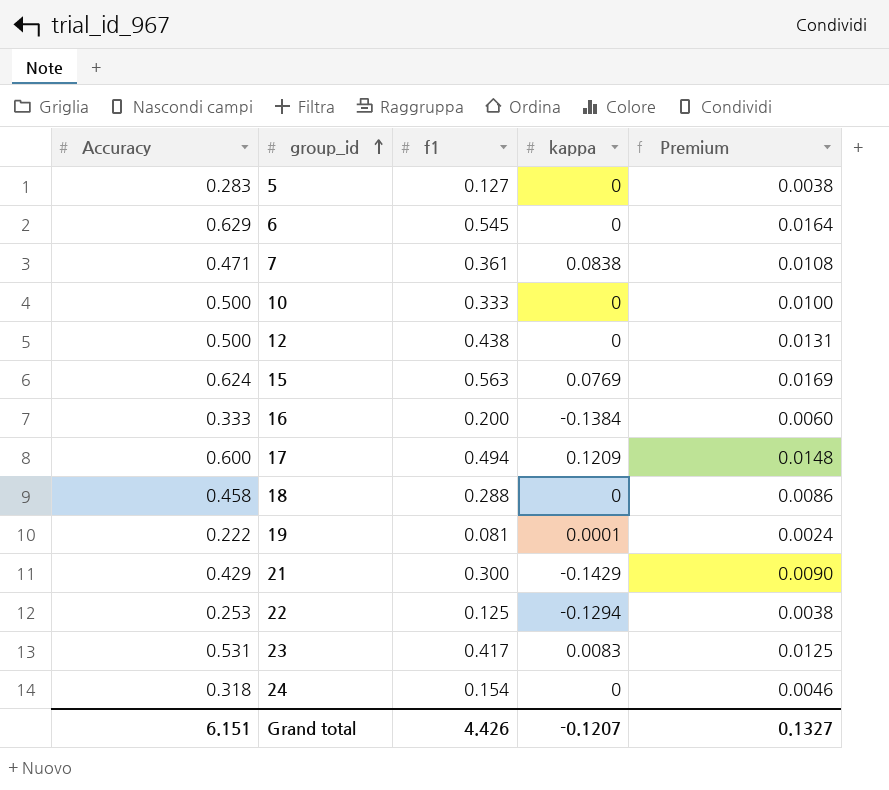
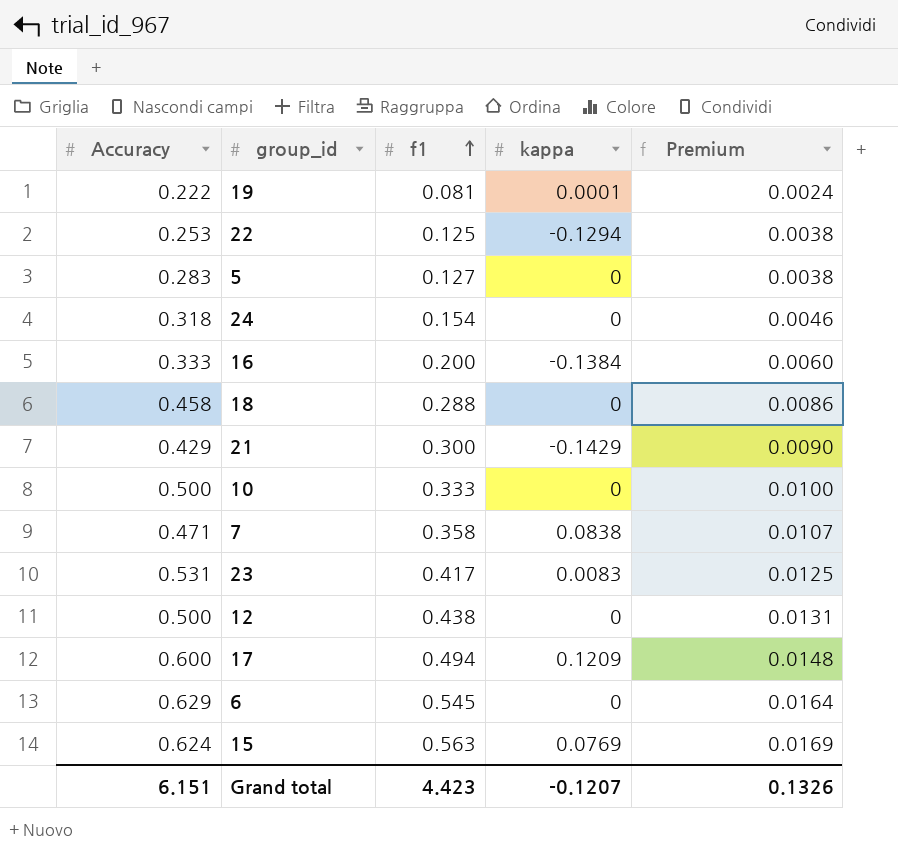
row order: group_id ascending -> f1 ascending
7 | f1: 0.361 -> 0.358
7 | Premium: 0.0108 -> 0.0107
Grand total | f1: 4.426 -> 4.423
Grand total | Premium: 0.1327 -> 0.1326

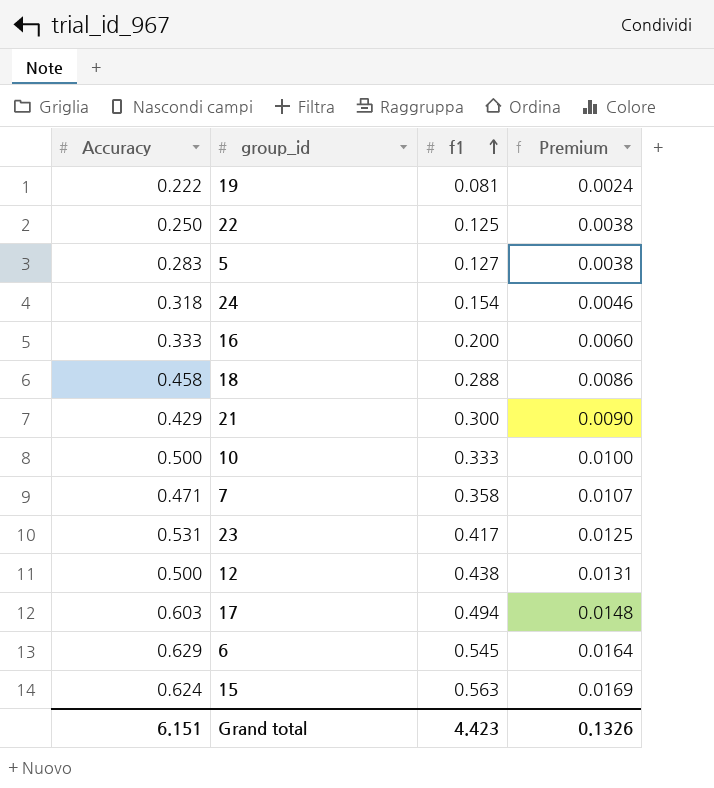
column kappa | position: 4 -> none
22 | Accuracy: 0.253 -> 0.250
17 | Accuracy: 0.600 -> 0.603

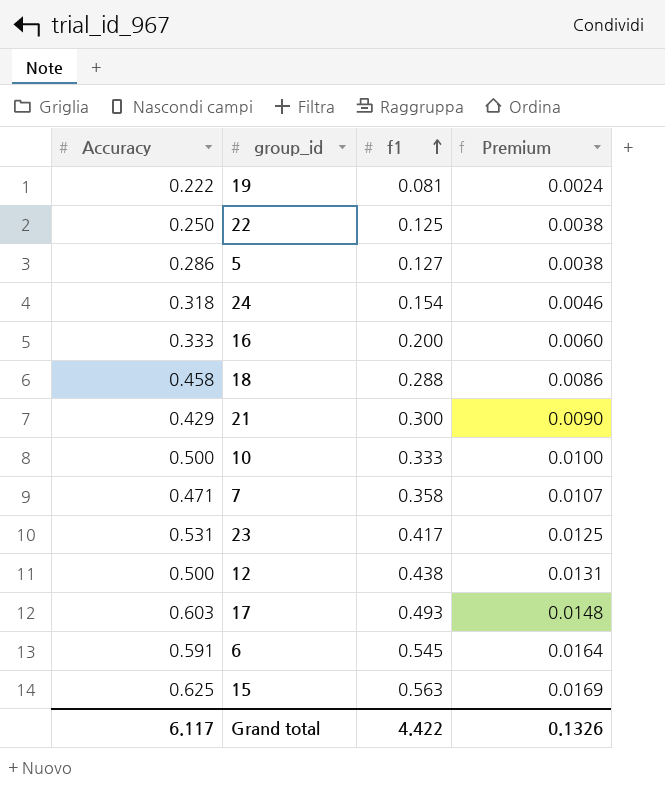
5 | Accuracy: 0.283 -> 0.286
17 | f1: 0.494 -> 0.493
6 | Accuracy: 0.629 -> 0.591
15 | Accuracy: 0.624 -> 0.625
Grand total | Accuracy: 6.151 -> 6.117
Grand total | f1: 4.423 -> 4.422

